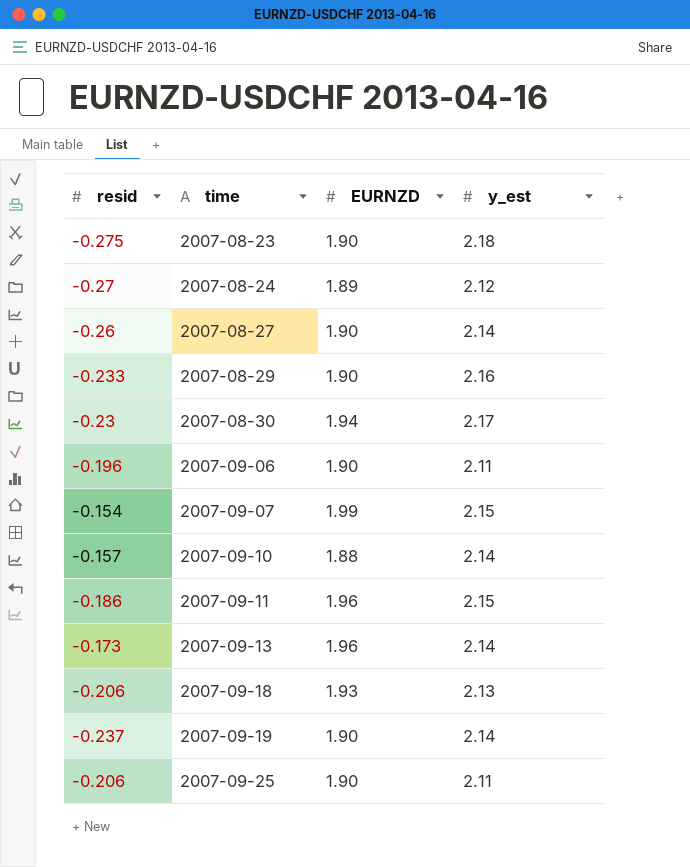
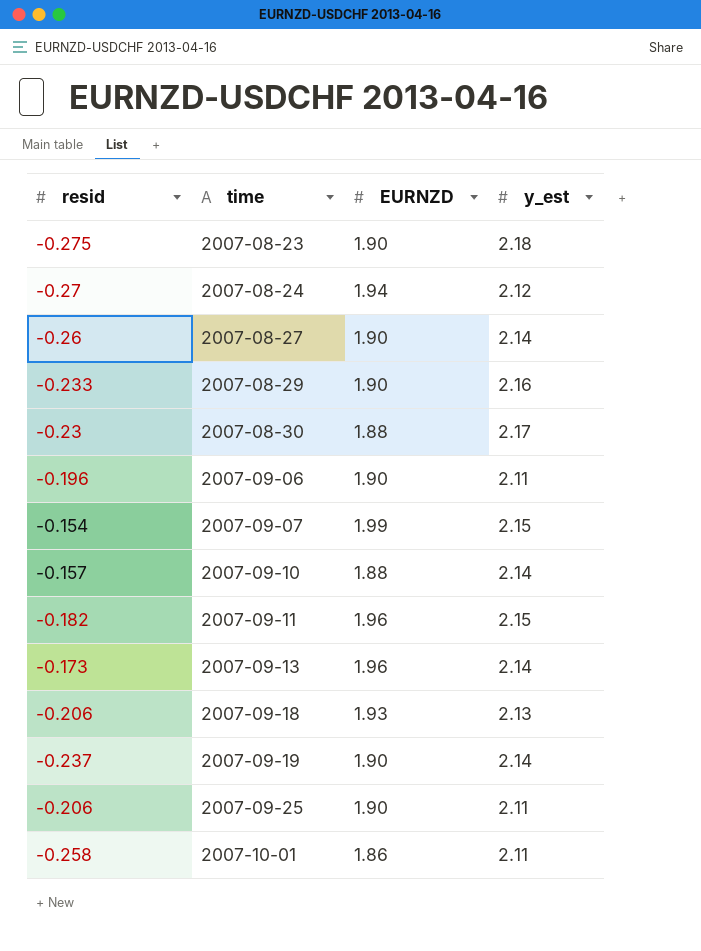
2007-08-24 | EURNZD: 1.89 -> 1.94
2007-08-30 | EURNZD: 1.94 -> 1.88
2007-09-11 | resid: -0.186 -> -0.182
row 2007-10-01: none -> -0.258 | 1.86 | 2.11

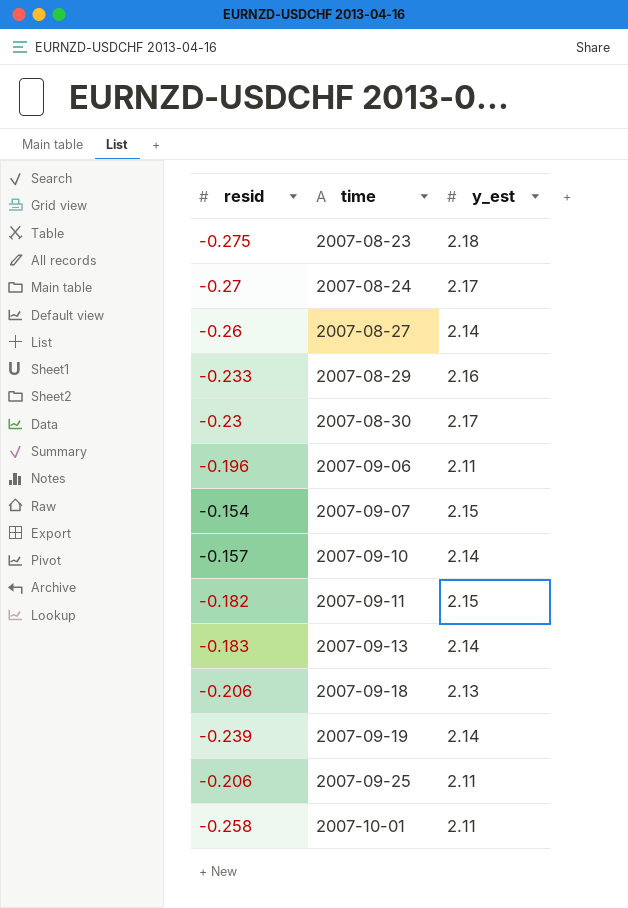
column EURNZD | position: 3 -> none
2007-08-24 | y_est: 2.12 -> 2.17
2007-09-13 | resid: -0.173 -> -0.183
2007-09-19 | resid: -0.237 -> -0.239

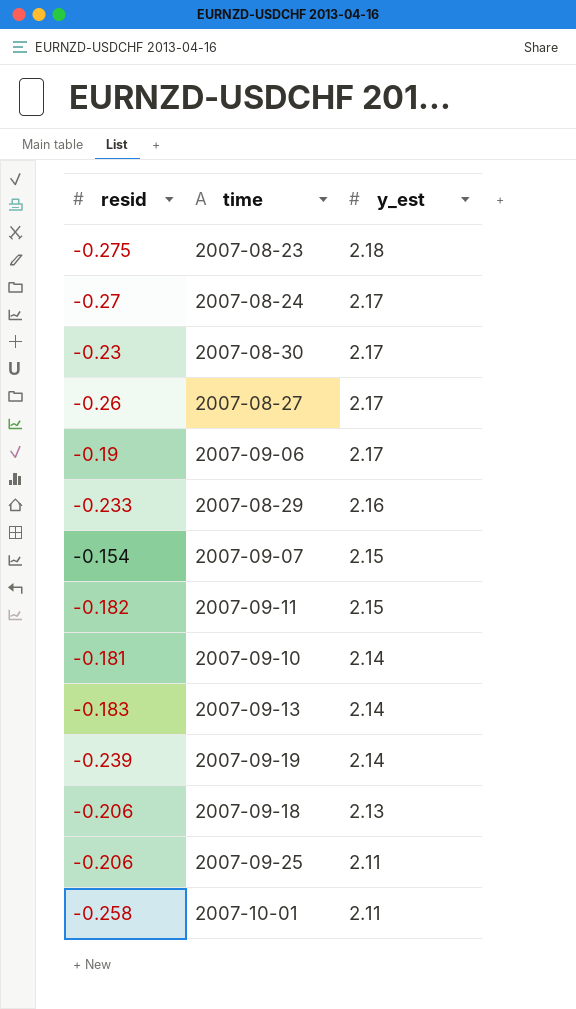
row order: time ascending -> y_est descending
2007-08-27 | y_est: 2.14 -> 2.17
2007-09-06 | resid: -0.196 -> -0.19
2007-09-06 | y_est: 2.11 -> 2.17
2007-09-10 | resid: -0.157 -> -0.181

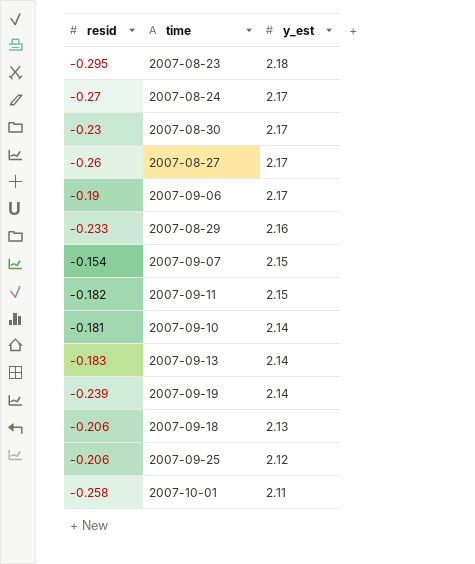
2007-08-23 | resid: -0.275 -> -0.295
2007-09-25 | y_est: 2.11 -> 2.12

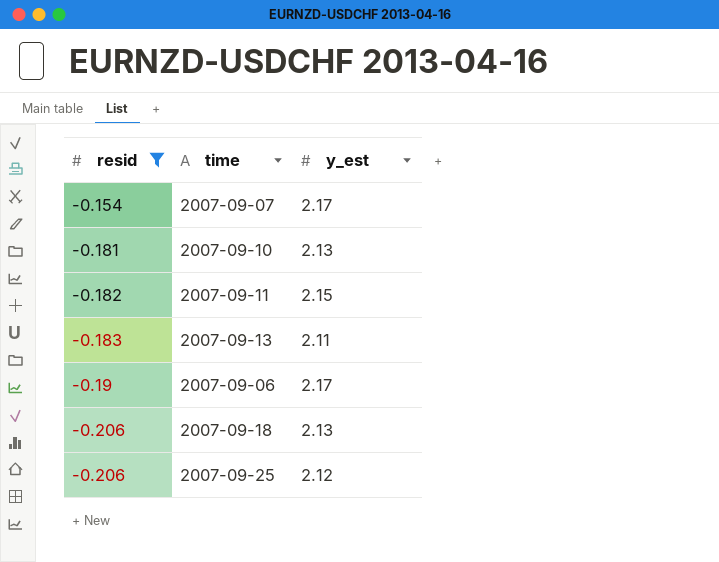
filter: none -> resid >= -0.206
row order: y_est descending -> resid descending
2007-09-07 | y_est: 2.15 -> 2.17
2007-09-10 | y_est: 2.14 -> 2.13
2007-09-13 | y_est: 2.14 -> 2.11

